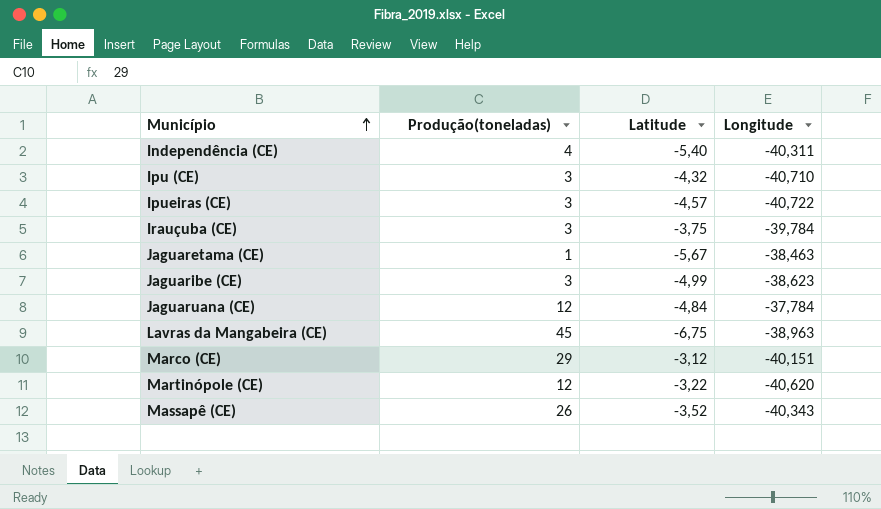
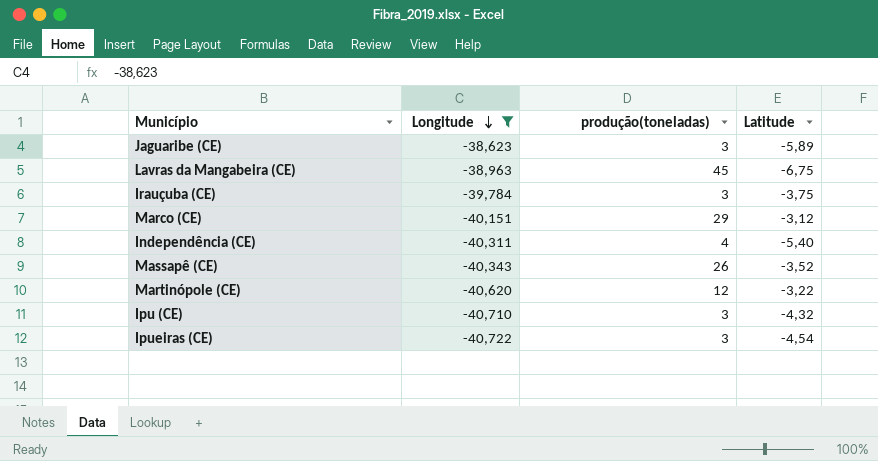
filter: none -> Longitude <= -38,623
row order: Município ascending -> Longitude descending
column Longitude | position: 4 -> 2
column name: Produção(toneladas) -> produção(toneladas)
Jaguaribe (CE) | Latitude: -4,99 -> -5,89
Ipueiras (CE) | Latitude: -4,57 -> -4,54

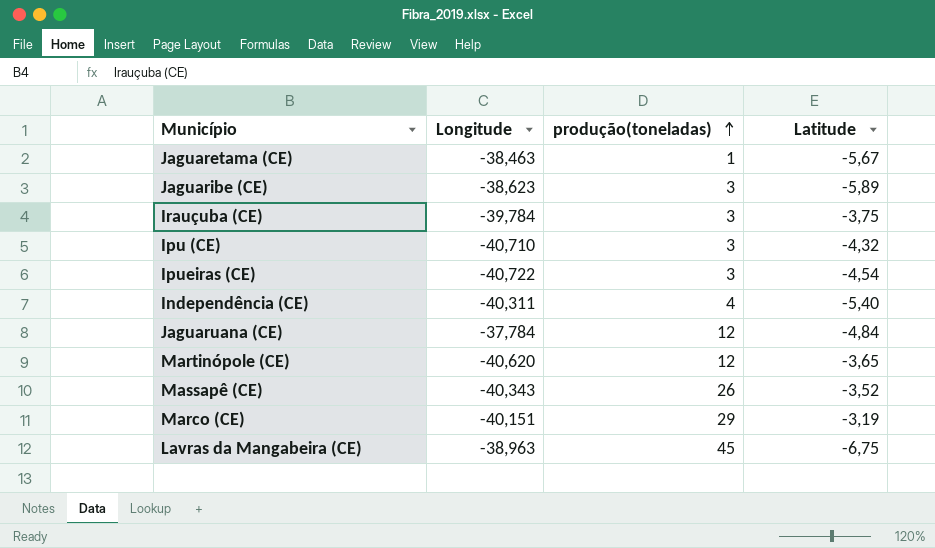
filter: Longitude <= -38,623 -> none
row order: Longitude descending -> produção(toneladas) ascending
Martinópole (CE) | Latitude: -3,22 -> -3,65
Marco (CE) | Latitude: -3,12 -> -3,19

